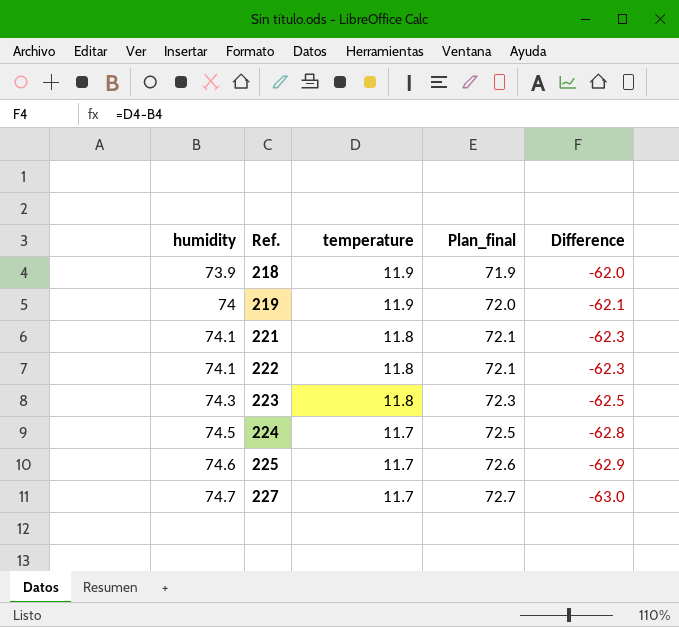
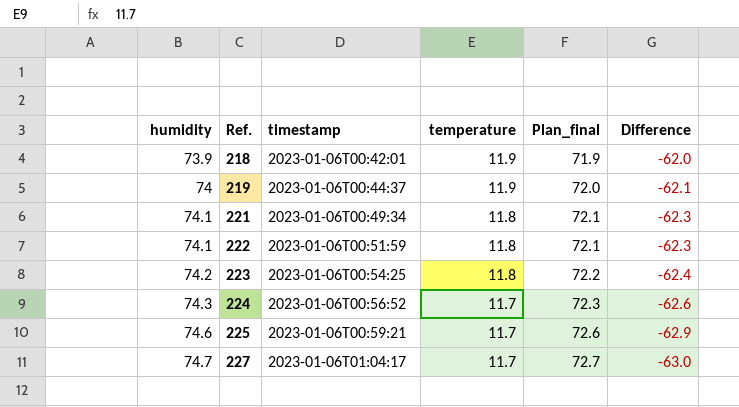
column timestamp | position: none -> 3
223 | humidity: 74.3 -> 74.2
223 | Plan_final: 72.3 -> 72.2
223 | Difference: -62.5 -> -62.4
224 | humidity: 74.5 -> 74.3
224 | Plan_final: 72.5 -> 72.3
224 | Difference: -62.8 -> -62.6

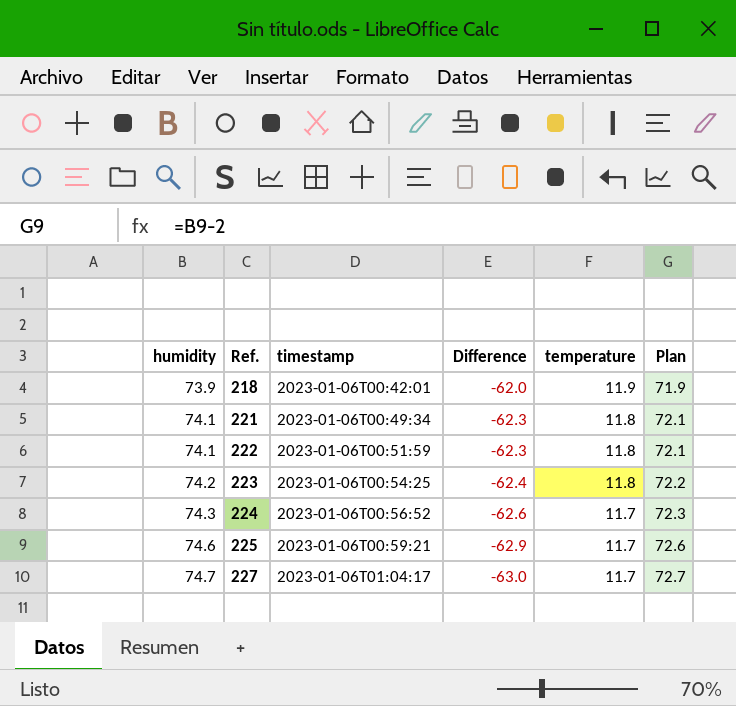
column Difference | position: 6 -> 4
column name: Plan_final -> Plan
row 219: 74 | 2023-01-06T00:44:37 | 11.9 | 72.0 | -62.1 -> none

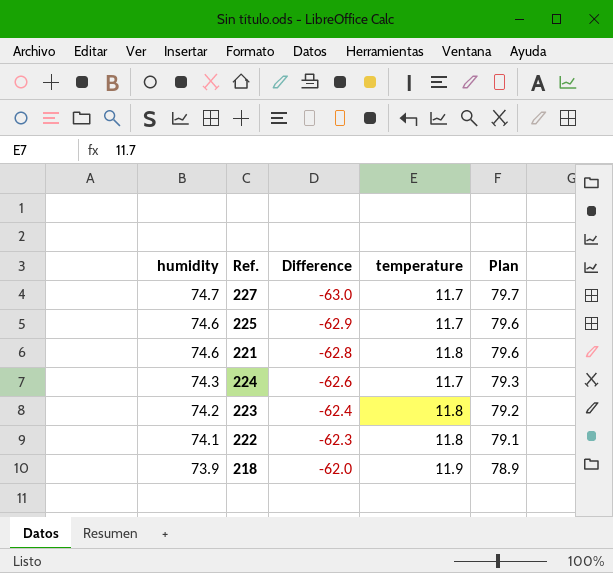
row order: humidity ascending -> humidity descending
column timestamp | position: 3 -> none
column Plan | formula: [humidity] - 2 -> [humidity] + 5
221 | humidity: 74.1 -> 74.6
221 | Difference: -62.3 -> -62.8

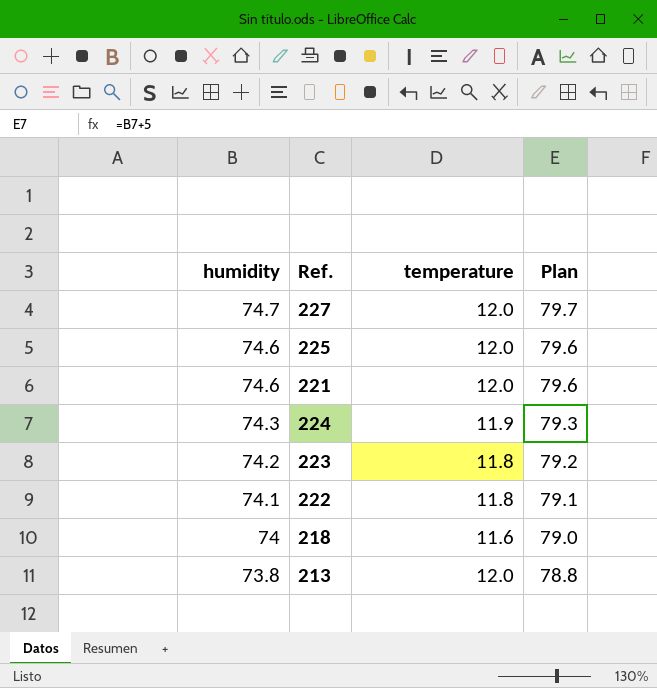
column Difference | formula: [temperature] - [humidity] -> none
227 | temperature: 11.7 -> 12.0
225 | temperature: 11.7 -> 12.0
221 | temperature: 11.8 -> 12.0
224 | temperature: 11.7 -> 11.9
218 | humidity: 73.9 -> 74
218 | temperature: 11.9 -> 11.6
218 | Plan: 78.9 -> 79.0
row 213: none -> 73.8 | 12.0 | 78.8

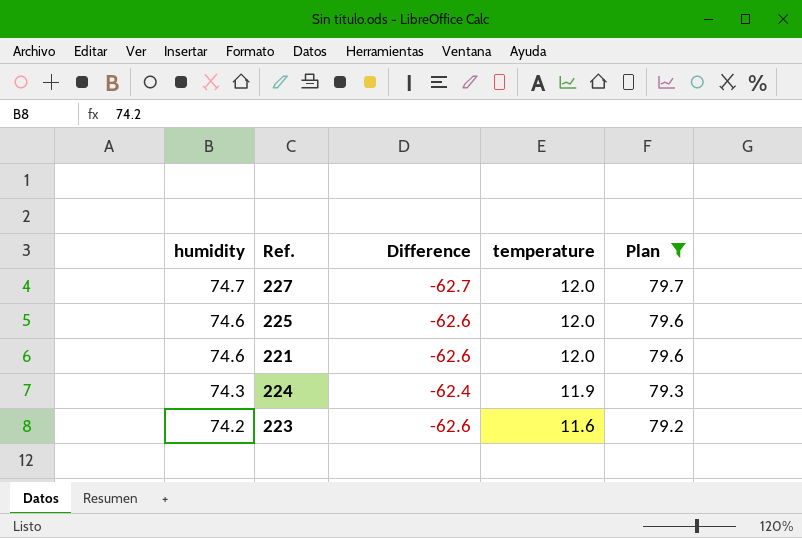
filter: none -> Plan >= 79.2
column Difference | formula: none -> [temperature] - [humidity]
223 | temperature: 11.8 -> 11.6

